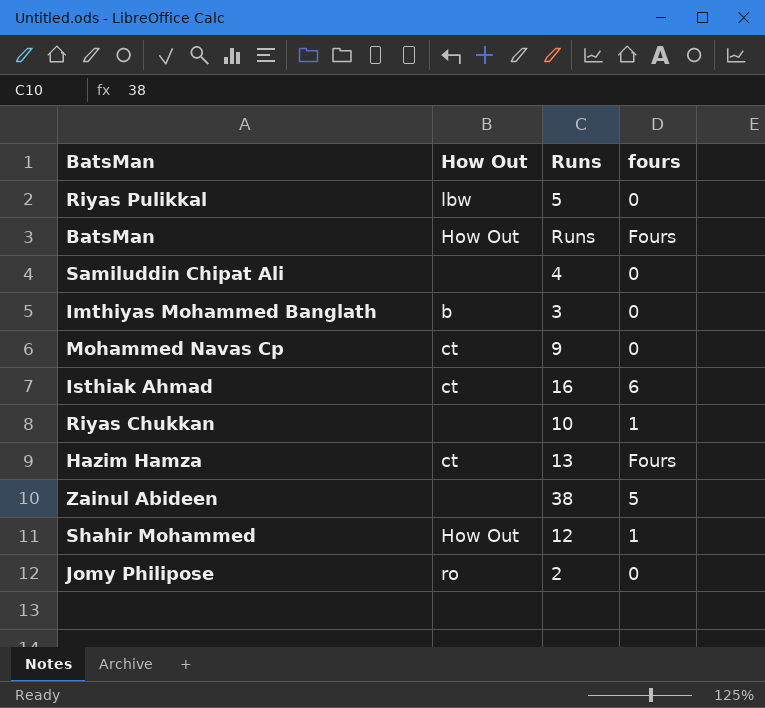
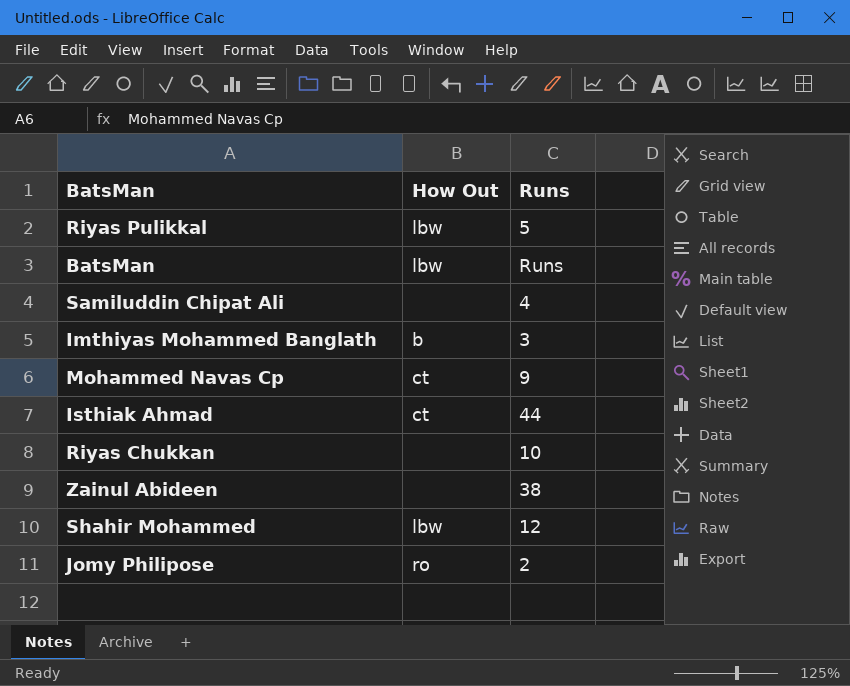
column fours | position: 4 -> none
row Hazim Hamza: ct | 13 | Fours -> none
BatsMan | How Out: How Out -> lbw
Isthiak Ahmad | Runs: 16 -> 44
Shahir Mohammed | How Out: How Out -> lbw

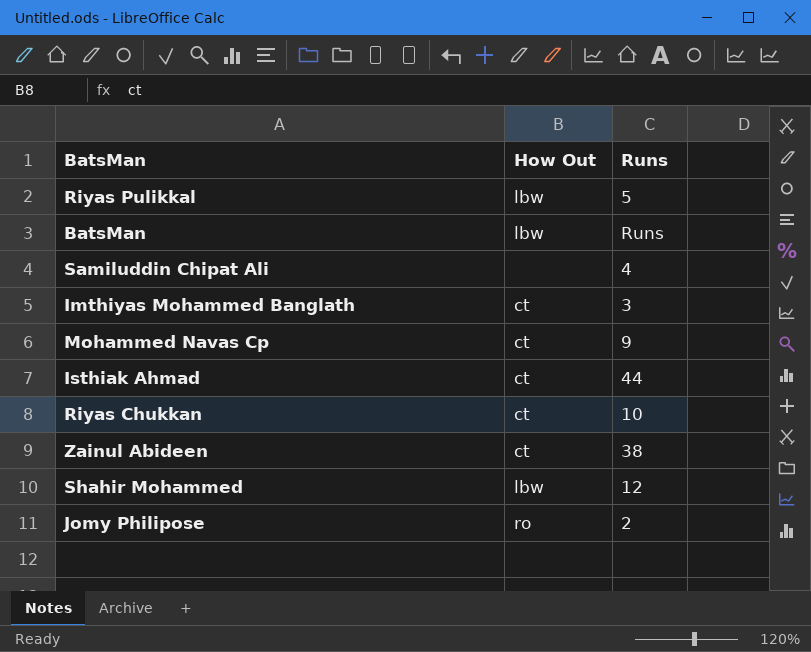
Imthiyas Mohammed Banglath | How Out: b -> ct
Riyas Chukkan | How Out: none -> ct
Zainul Abideen | How Out: none -> ct

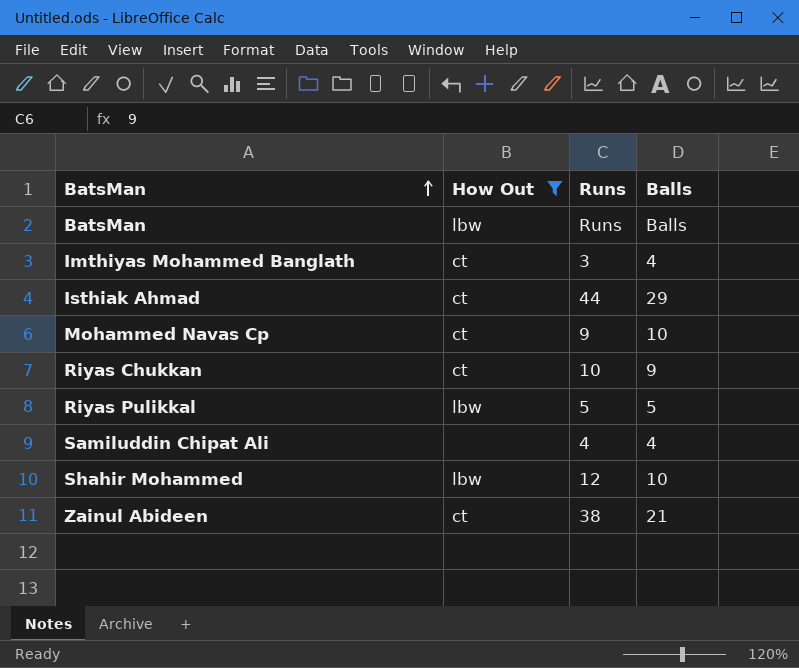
filter: none -> How Out != ro
row order: none -> BatsMan ascending
column Balls | position: none -> 4

